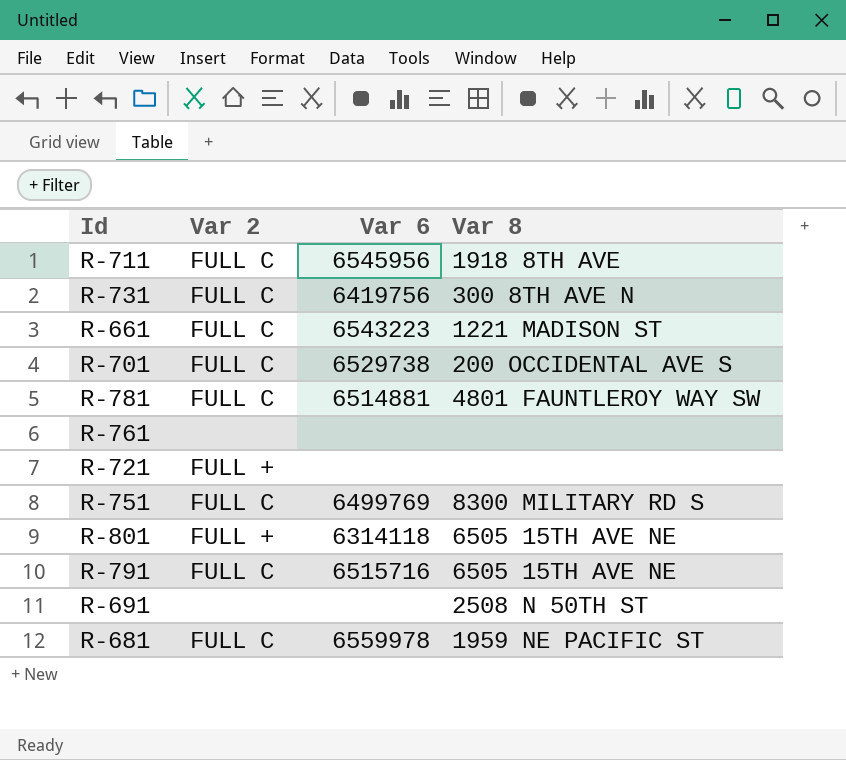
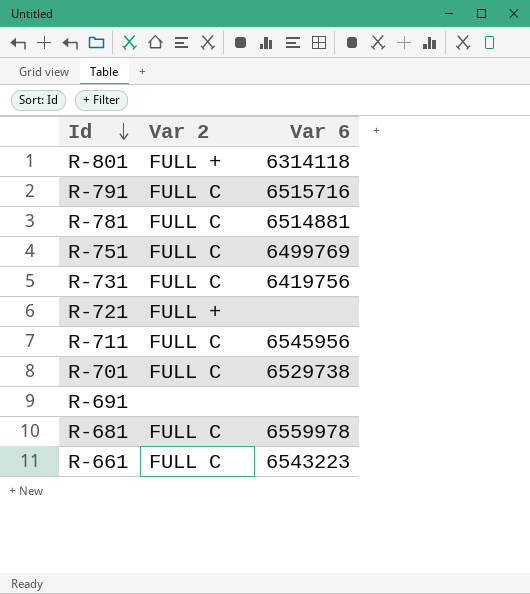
row order: none -> Id descending
column Var 8 | position: 4 -> none
row R-761: none | none | none -> none

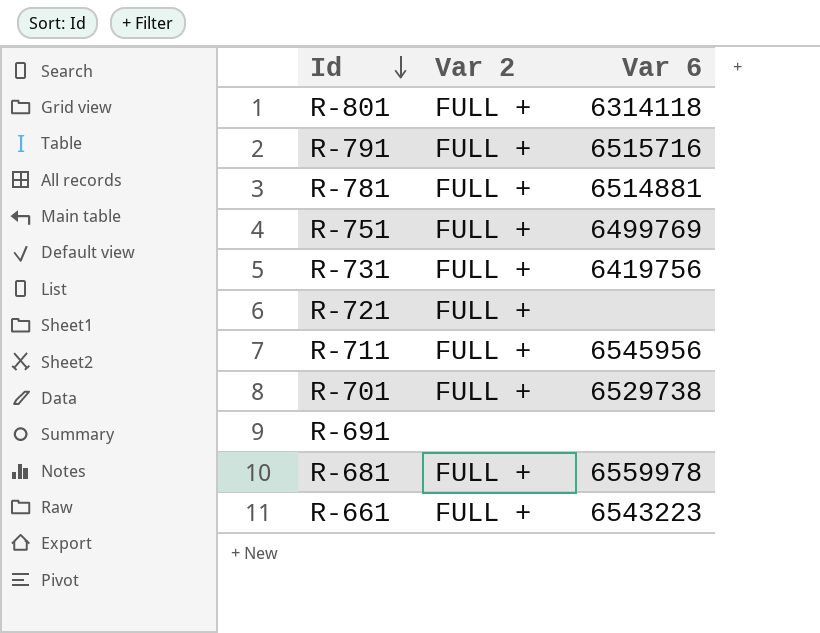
R-791 | Var 2: FULL C -> FULL +
R-781 | Var 2: FULL C -> FULL +
R-751 | Var 2: FULL C -> FULL +
R-731 | Var 2: FULL C -> FULL +
R-711 | Var 2: FULL C -> FULL +
R-701 | Var 2: FULL C -> FULL +
R-681 | Var 2: FULL C -> FULL +
R-661 | Var 2: FULL C -> FULL +

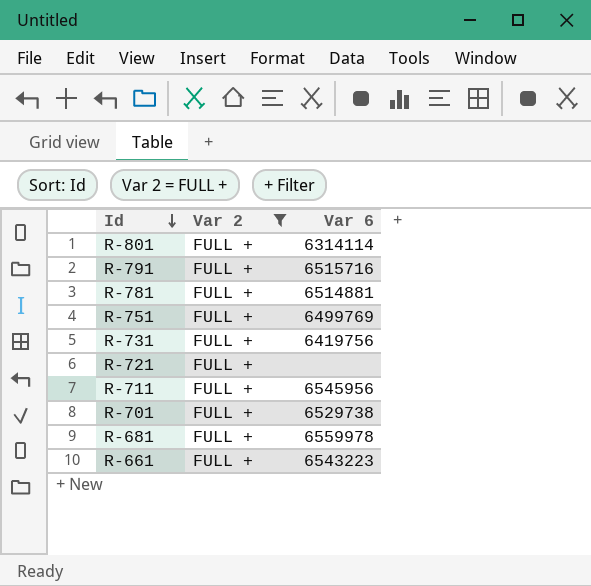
filter: none -> Var 2 = FULL +
R-801 | Var 6: 6314118 -> 6314114

